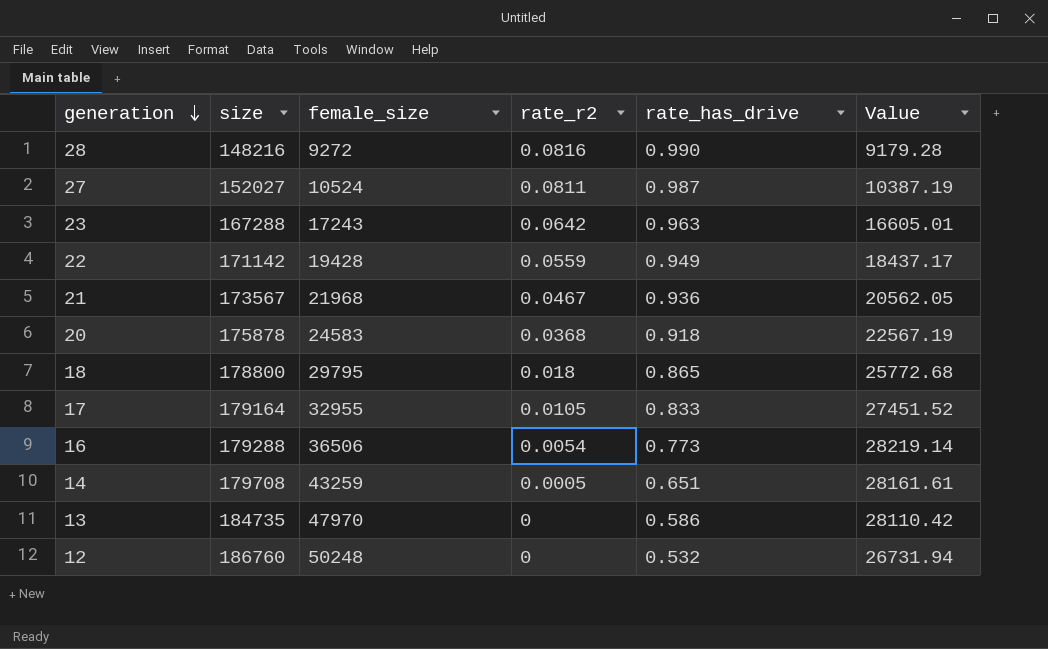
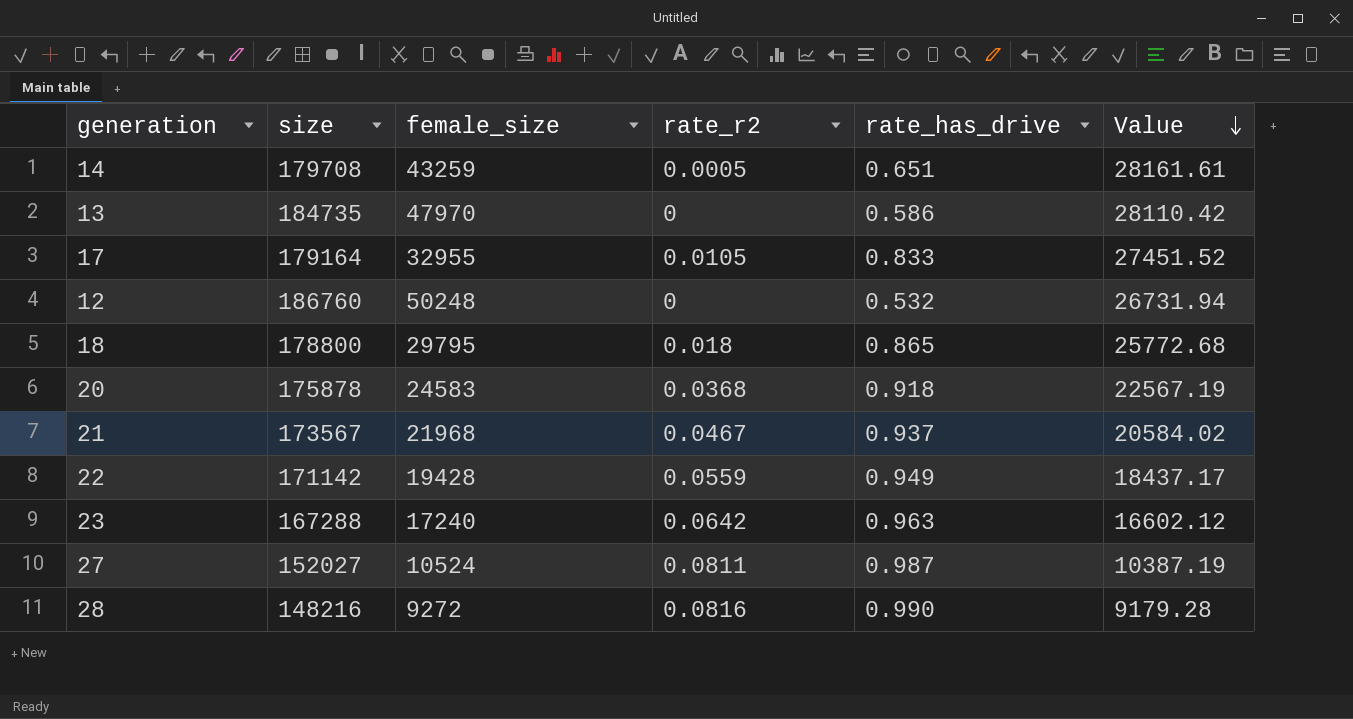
row order: generation descending -> Value descending
row 16: 179288 | 36506 | 0.0054 | 0.773 | 28219.14 -> none
21 | rate_has_drive: 0.936 -> 0.937
21 | Value: 20562.05 -> 20584.02
23 | female_size: 17243 -> 17240
23 | Value: 16605.01 -> 16602.12

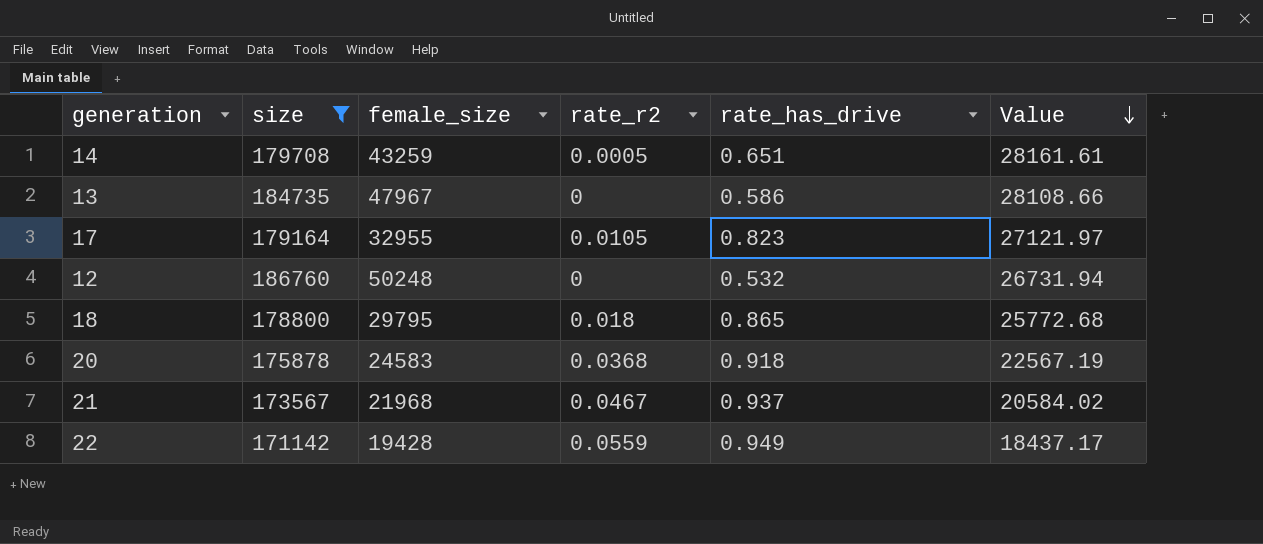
filter: none -> size >= 171142
13 | female_size: 47970 -> 47967
13 | Value: 28110.42 -> 28108.66
17 | rate_has_drive: 0.833 -> 0.823
17 | Value: 27451.52 -> 27121.97

